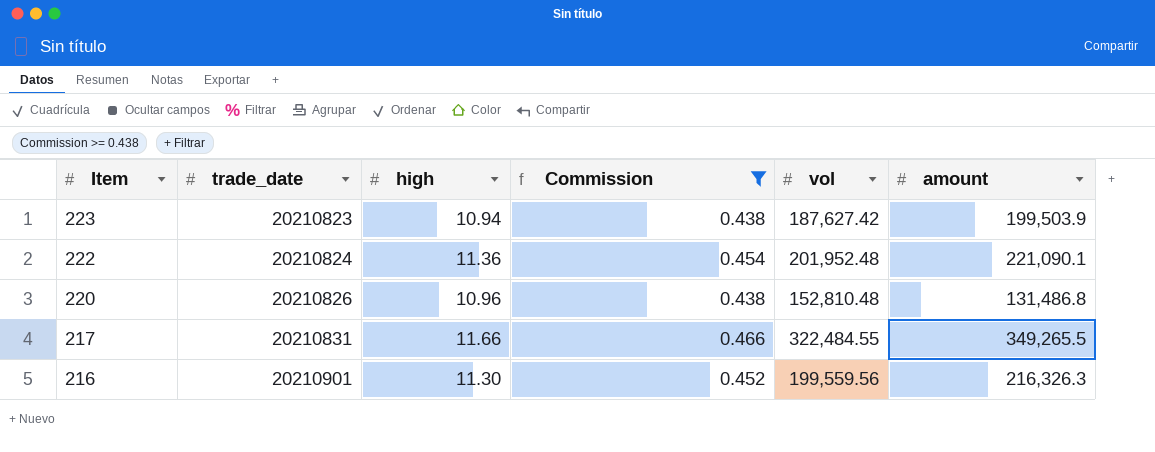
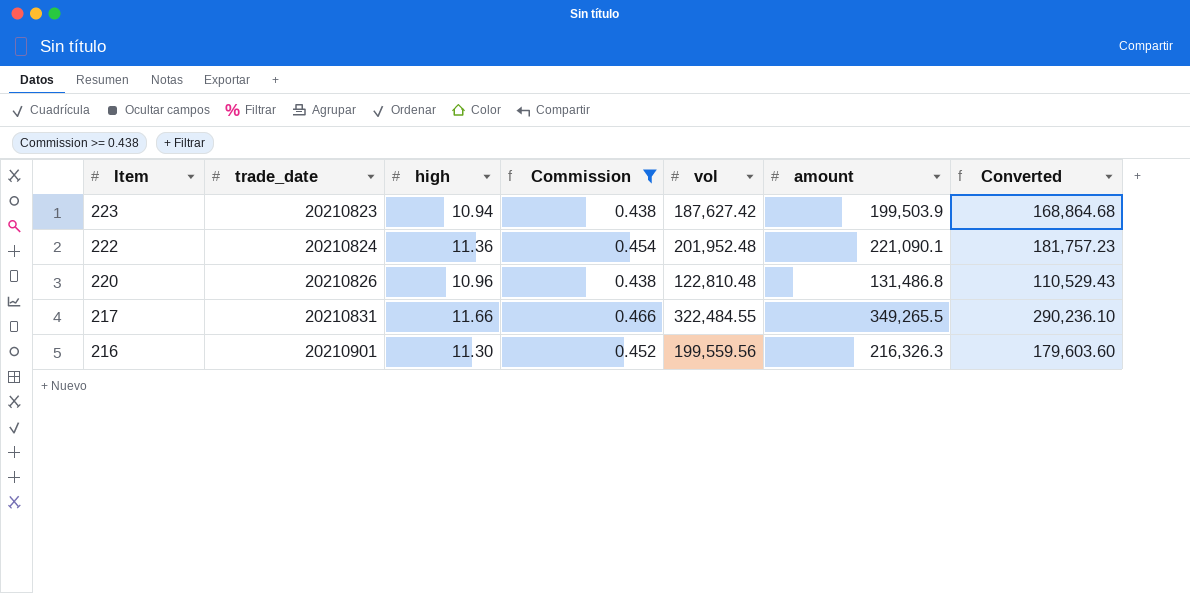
column Converted | formula: none -> [vol] * 0.9
220 | vol: 152,810.48 -> 122,810.48

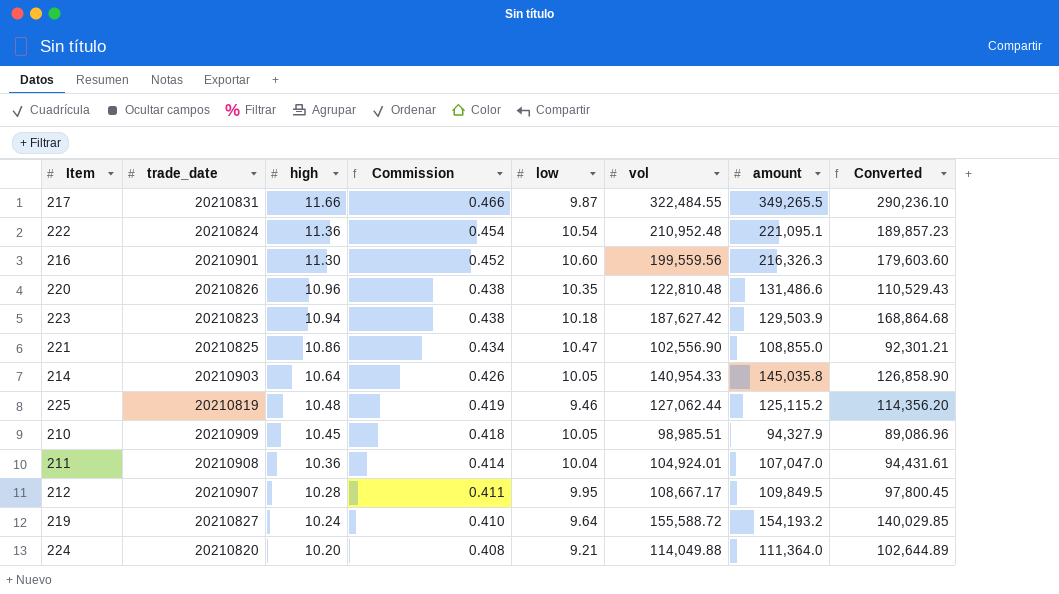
filter: Commission >= 0.438 -> none
row order: Item descending -> high descending
column low | position: none -> 5
222 | vol: 201,952.48 -> 210,952.48
222 | amount: 221,090.1 -> 221,095.1
222 | Converted: 181,757.23 -> 189,857.23
220 | amount: 131,486.8 -> 131,486.6
223 | amount: 199,503.9 -> 129,503.9

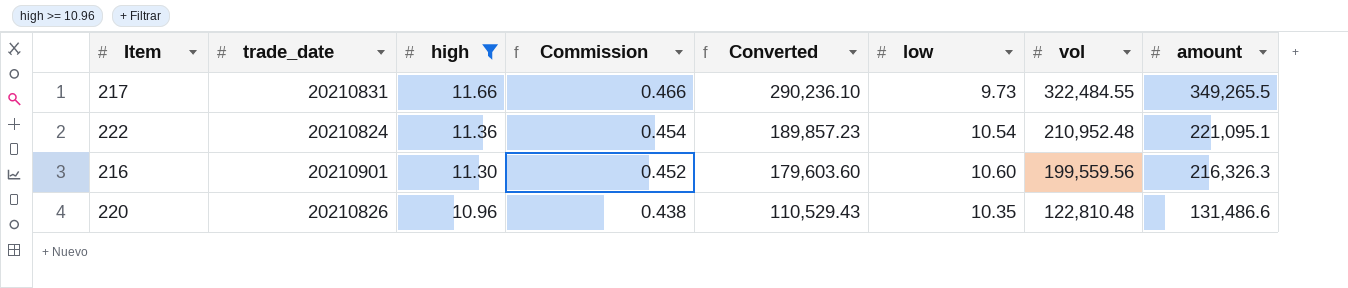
filter: none -> high >= 10.96
column Converted | position: 8 -> 5
217 | low: 9.87 -> 9.73

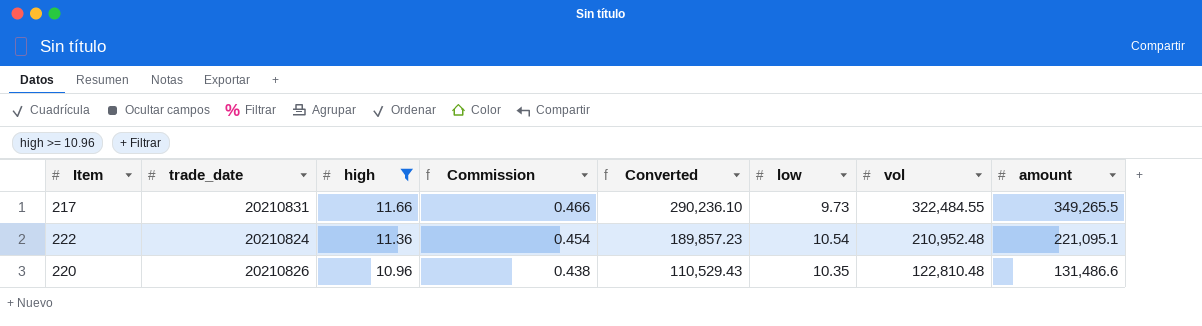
row 216: 20210901 | 11.30 | 0.452 | 179,603.60 | 10.60 | 199,559.56 | 216,326.3 -> none

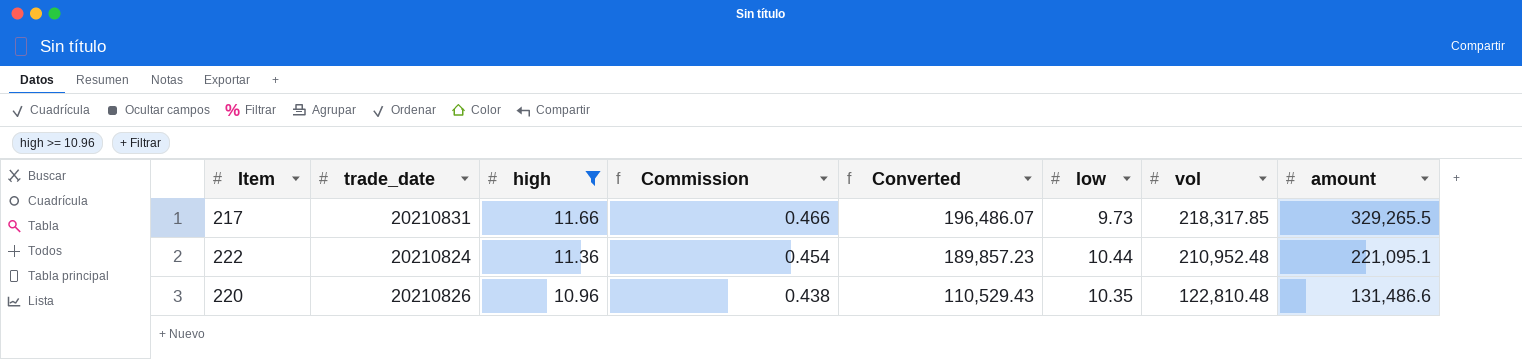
217 | Converted: 290,236.10 -> 196,486.07
217 | vol: 322,484.55 -> 218,317.85
217 | amount: 349,265.5 -> 329,265.5
222 | low: 10.54 -> 10.44

